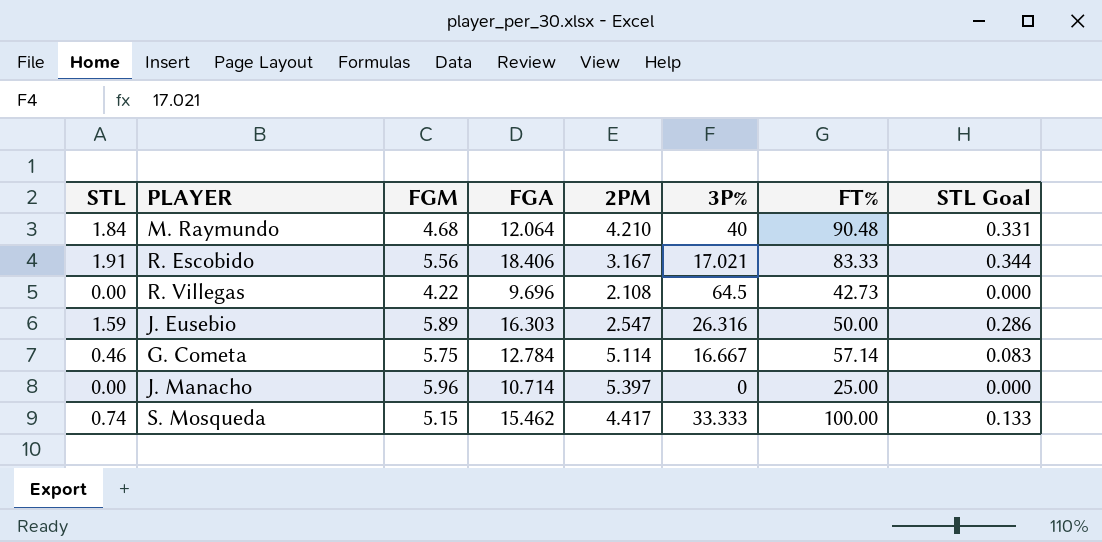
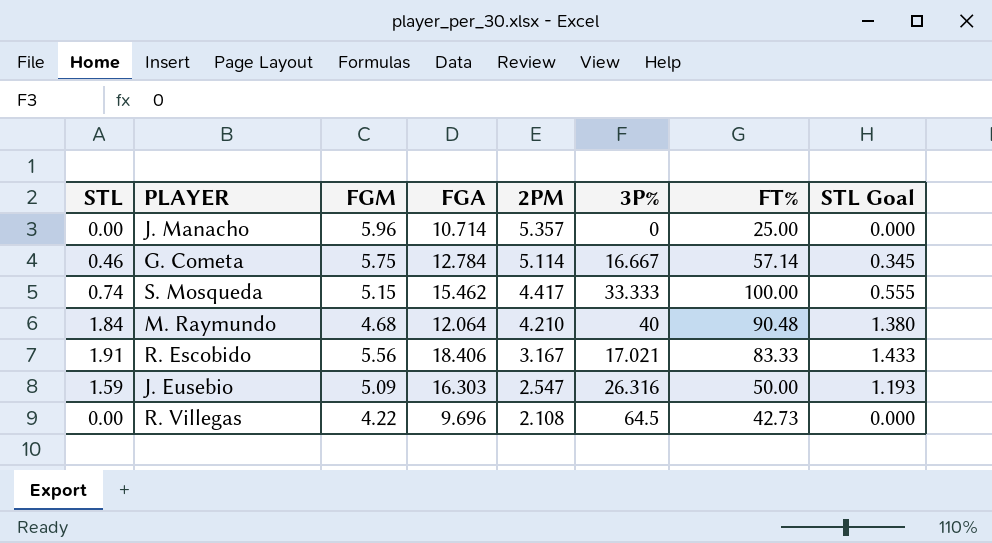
row order: none -> 2PM descending
column STL Goal | formula: [STL] * 0.18 -> [STL] * 0.75
J. Manacho | 2PM: 5.397 -> 5.357
J. Eusebio | FGM: 5.89 -> 5.09

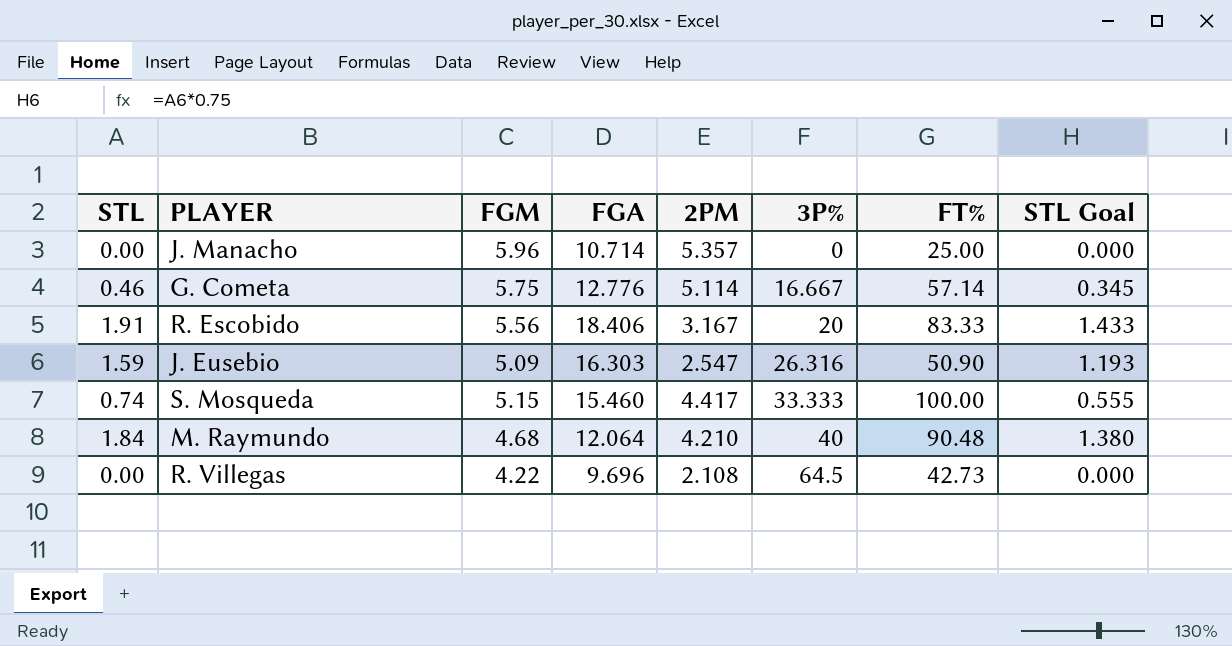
row order: 2PM descending -> 3P% ascending
G. Cometa | FGA: 12.784 -> 12.776
R. Escobido | 3P%: 17.021 -> 20
J. Eusebio | FT%: 50.00 -> 50.90
S. Mosqueda | FGA: 15.462 -> 15.460

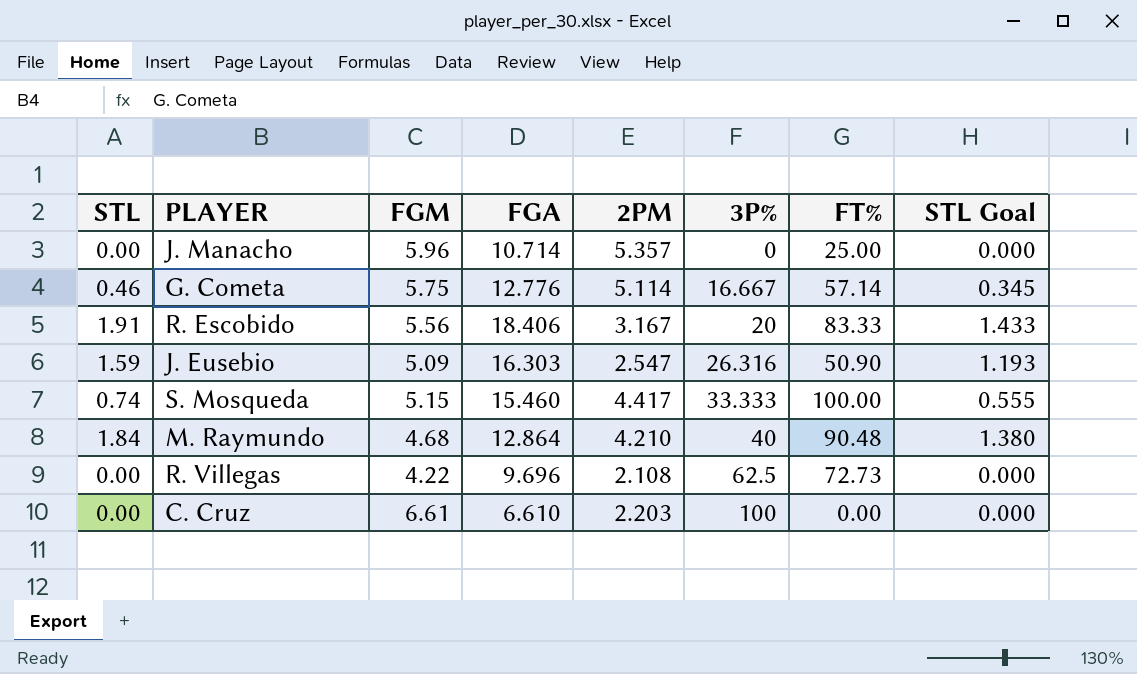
M. Raymundo | FGA: 12.064 -> 12.864
R. Villegas | 3P%: 64.5 -> 62.5
R. Villegas | FT%: 42.73 -> 72.73
row C. Cruz: none -> 0.00 | 6.61 | 6.610 | 2.203 | 100 | 0.00 | 0.000

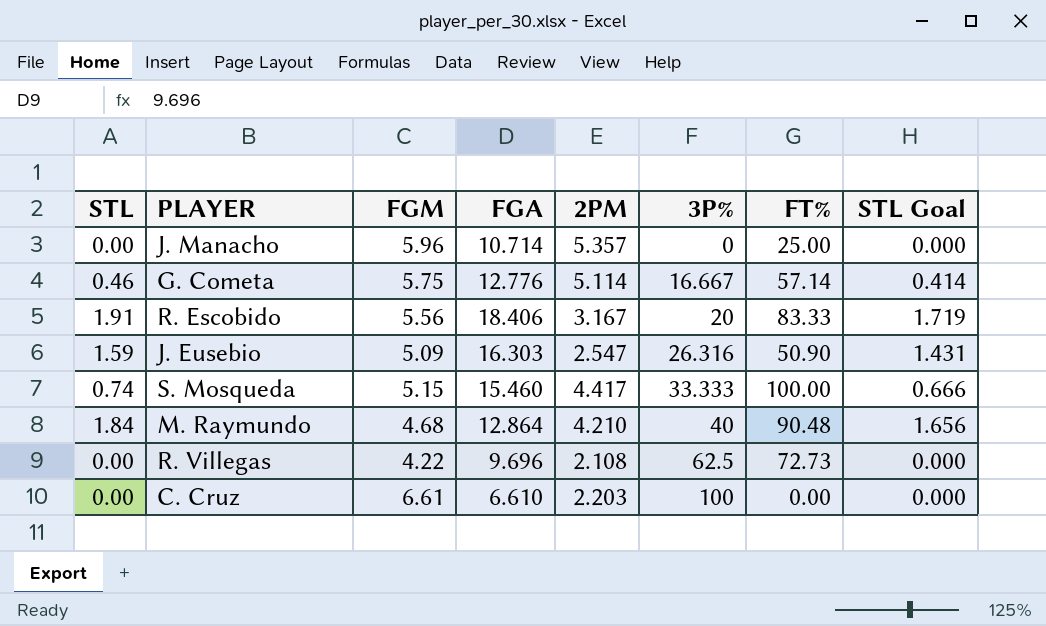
column STL Goal | formula: [STL] * 0.75 -> [STL] * 0.9

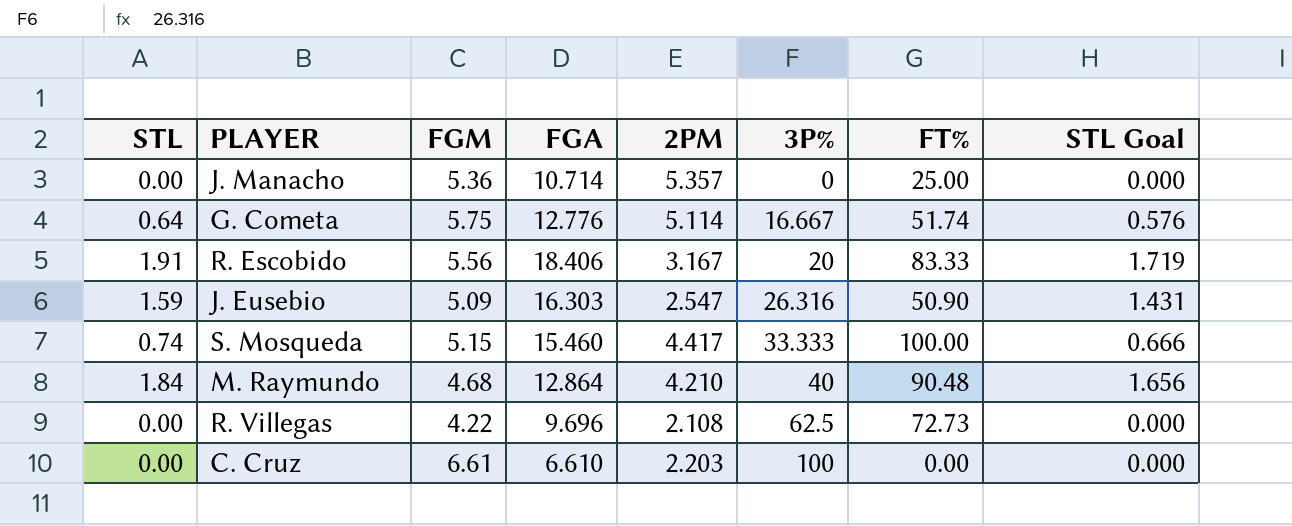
J. Manacho | FGM: 5.96 -> 5.36
G. Cometa | STL: 0.46 -> 0.64
G. Cometa | FT%: 57.14 -> 51.74
G. Cometa | STL Goal: 0.414 -> 0.576

